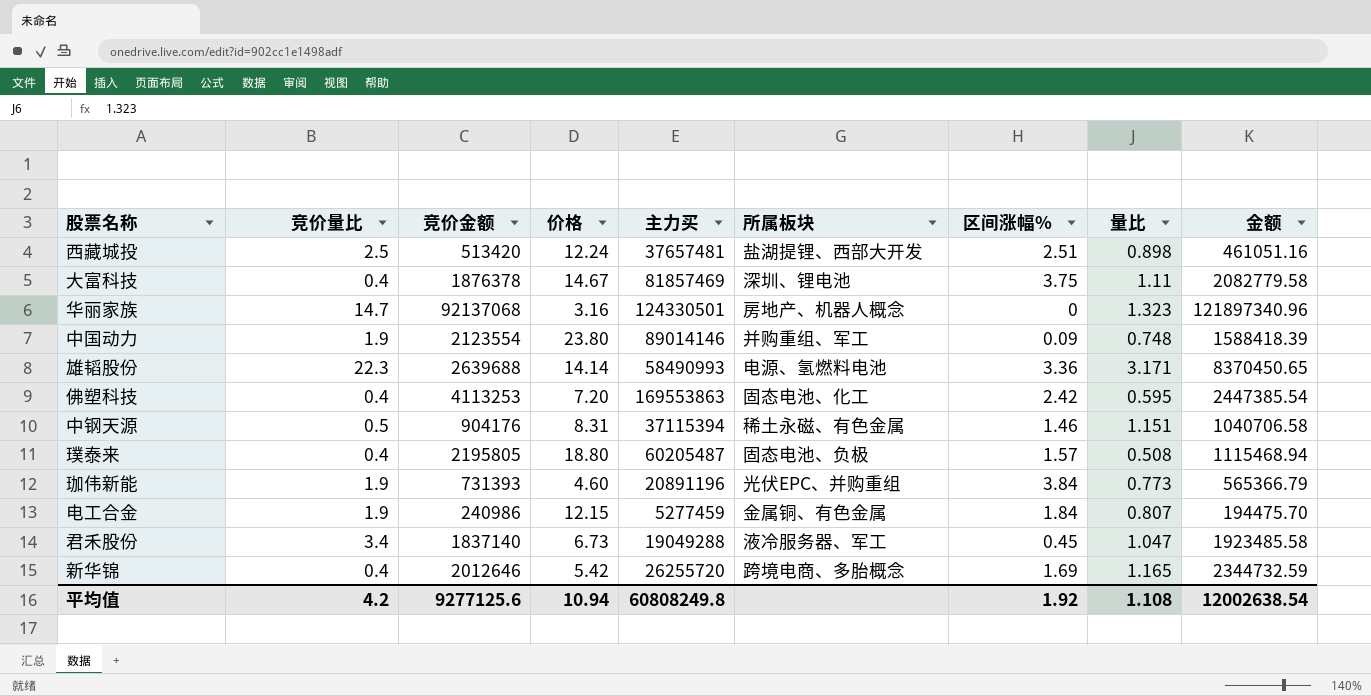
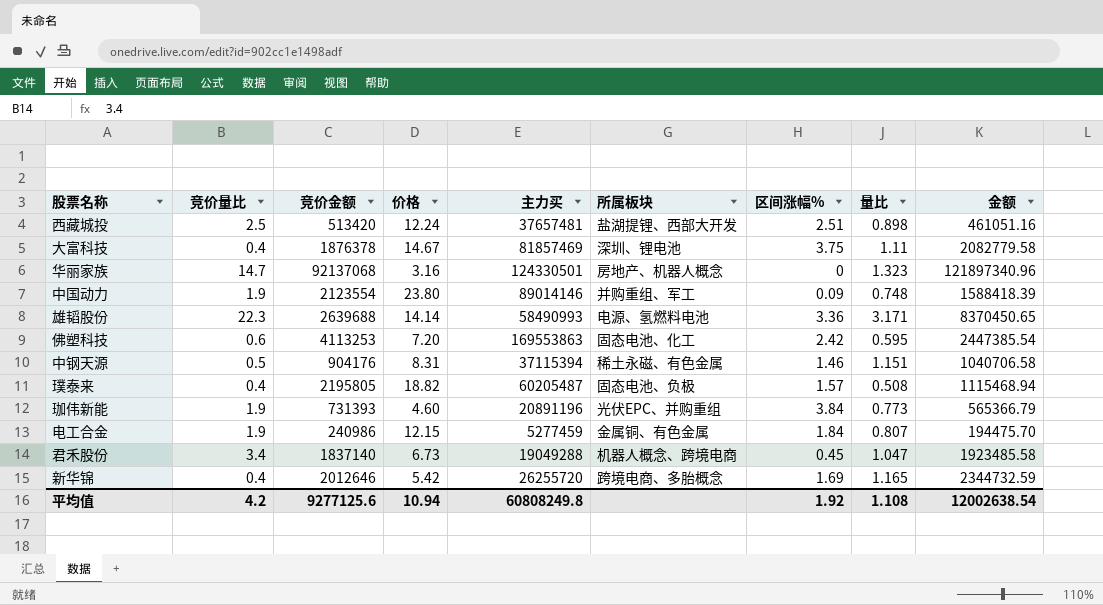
佛塑科技 | 竞价量比: 0.4 -> 0.6
璞泰来 | 价格: 18.80 -> 18.82
君禾股份 | 所属板块: 液冷服务器、军工 -> 机器人概念、跨境电商

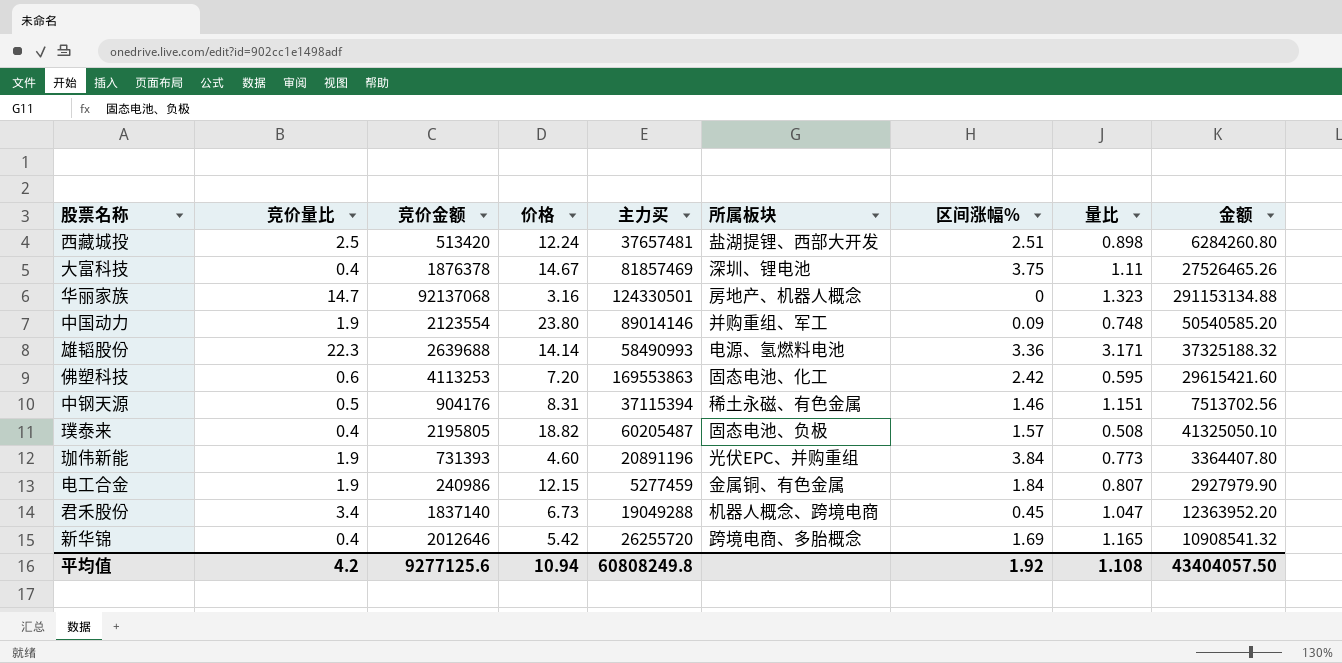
column 金额 | formula: [竞价金额] * [量比] -> [竞价金额] * [价格]
平均值 | 金额: 12002638.54 -> 43404057.50

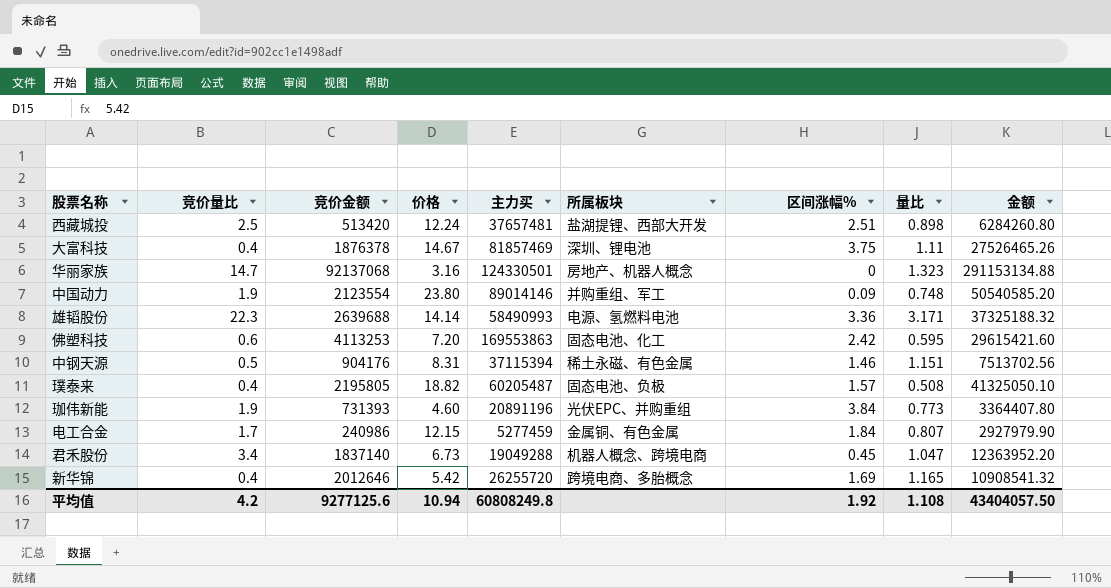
电工合金 | 竞价量比: 1.9 -> 1.7

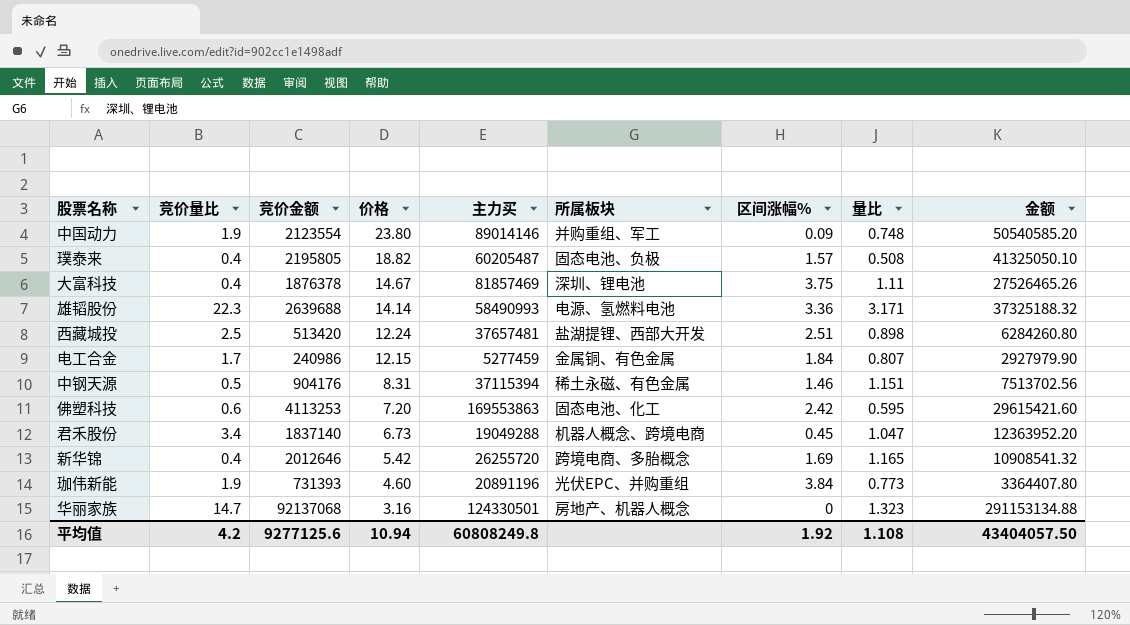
row order: none -> 价格 descending

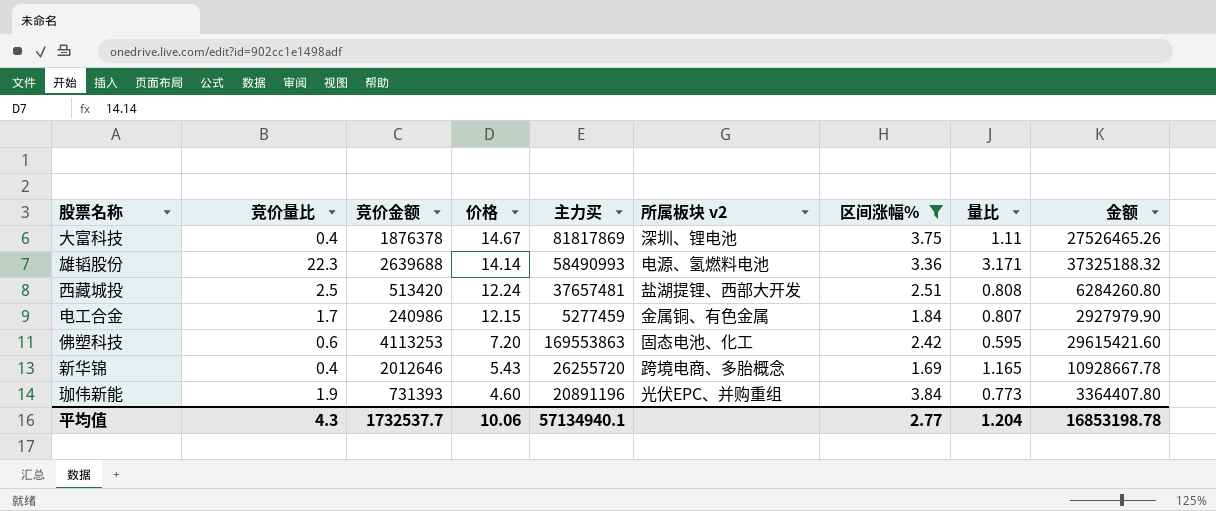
filter: none -> 区间涨幅% >= 1.69
column name: 所属板块 -> 所属板块 v2
大富科技 | 主力买: 81857469 -> 81817869
西藏城投 | 量比: 0.898 -> 0.808
新华锦 | 价格: 5.42 -> 5.43
新华锦 | 金额: 10908541.32 -> 10928667.78
平均值 | 竞价量比: 4.2 -> 4.3
平均值 | 竞价金额: 9277125.6 -> 1732537.7
平均值 | 价格: 10.94 -> 10.06
平均值 | 主力买: 60808249.8 -> 57134940.1
平均值 | 区间涨幅%: 1.92 -> 2.77
平均值 | 量比: 1.108 -> 1.204
平均值 | 金额: 43404057.50 -> 16853198.78

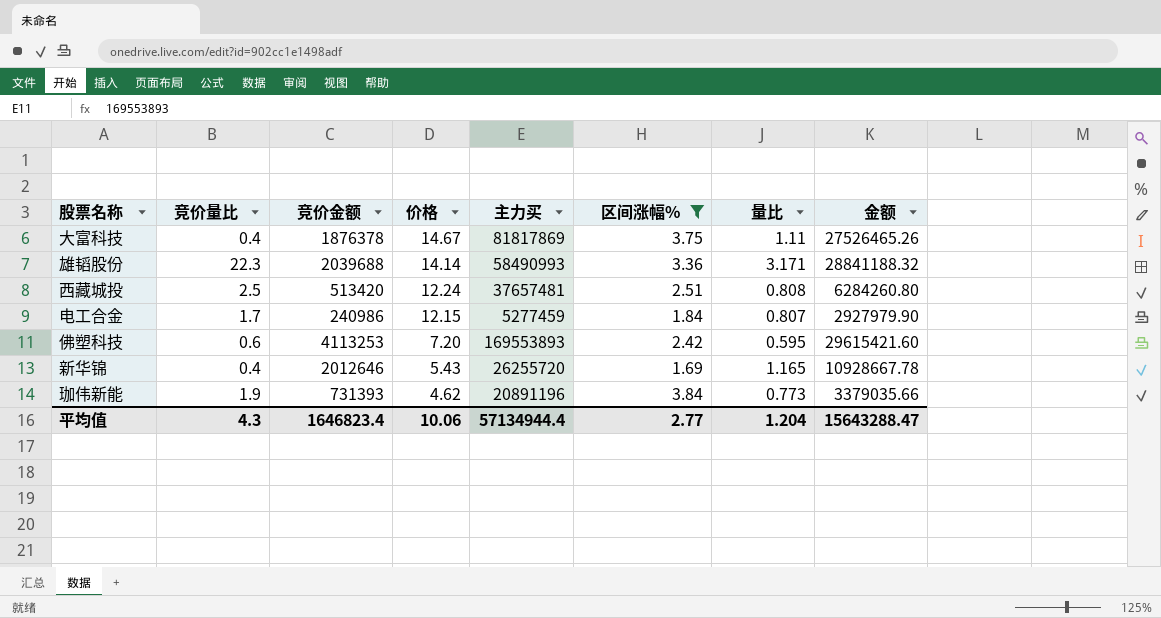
column 所属板块 v2 | position: 6 -> none
雄韬股份 | 竞价金额: 2639688 -> 2039688
雄韬股份 | 金额: 37325188.32 -> 28841188.32
佛塑科技 | 主力买: 169553863 -> 169553893
珈伟新能 | 价格: 4.60 -> 4.62
珈伟新能 | 金额: 3364407.80 -> 3379035.66
平均值 | 竞价金额: 1732537.7 -> 1646823.4
平均值 | 主力买: 57134940.1 -> 57134944.4
平均值 | 金额: 16853198.78 -> 15643288.47

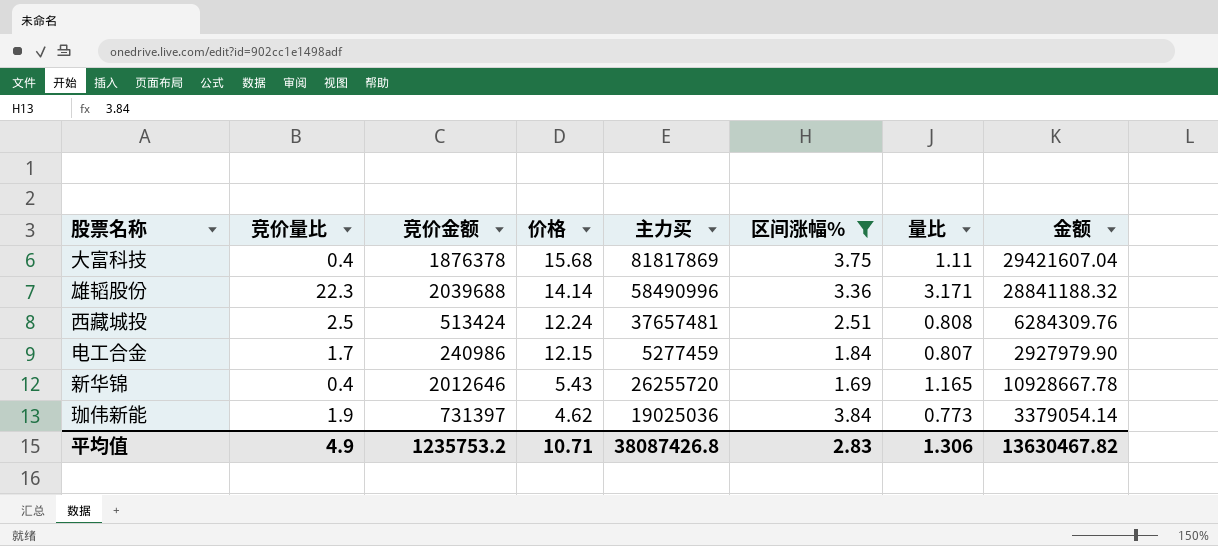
row 佛塑科技: 0.6 | 4113253 | 7.20 | 169553893 | 2.42 | 0.595 | 29615421.60 -> none
大富科技 | 价格: 14.67 -> 15.68
大富科技 | 金额: 27526465.26 -> 29421607.04
雄韬股份 | 主力买: 58490993 -> 58490996
西藏城投 | 竞价金额: 513420 -> 513424
西藏城投 | 金额: 6284260.80 -> 6284309.76
珈伟新能 | 竞价金额: 731393 -> 731397
珈伟新能 | 主力买: 20891196 -> 19025036
珈伟新能 | 金额: 3379035.66 -> 3379054.14
平均值 | 竞价量比: 4.3 -> 4.9
平均值 | 竞价金额: 1646823.4 -> 1235753.2
平均值 | 价格: 10.06 -> 10.71
平均值 | 主力买: 57134944.4 -> 38087426.8
平均值 | 区间涨幅%: 2.77 -> 2.83
平均值 | 量比: 1.204 -> 1.306
平均值 | 金额: 15643288.47 -> 13630467.82

